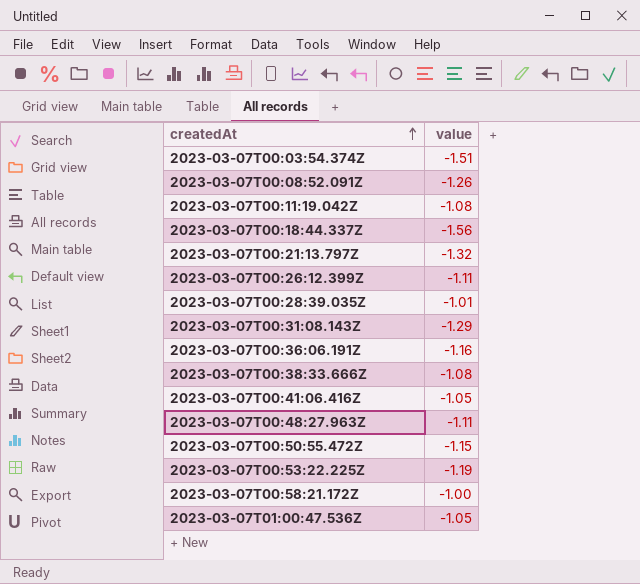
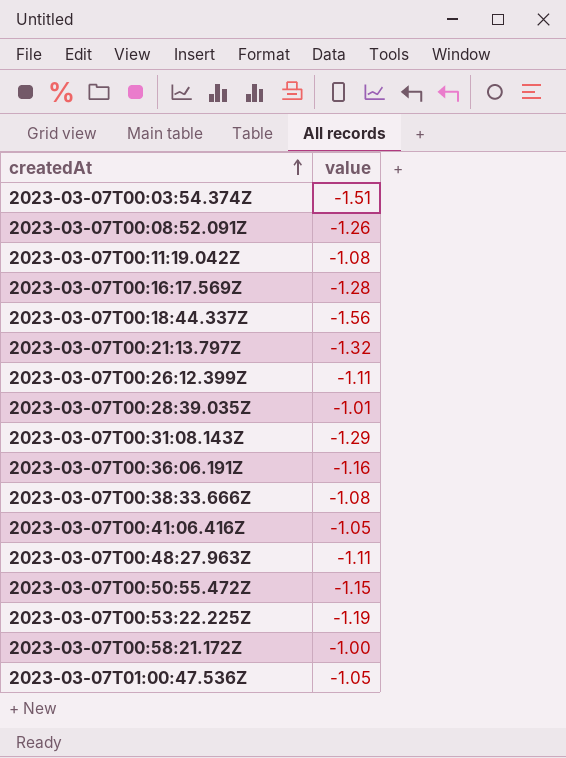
row 2023-03-07T00:16:17.569Z: none -> -1.28

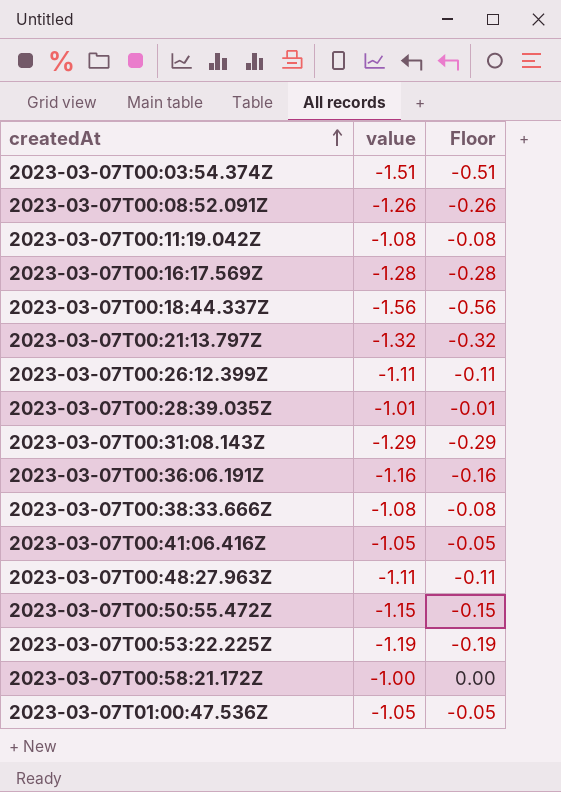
column Floor | formula: none -> [value] + 1

